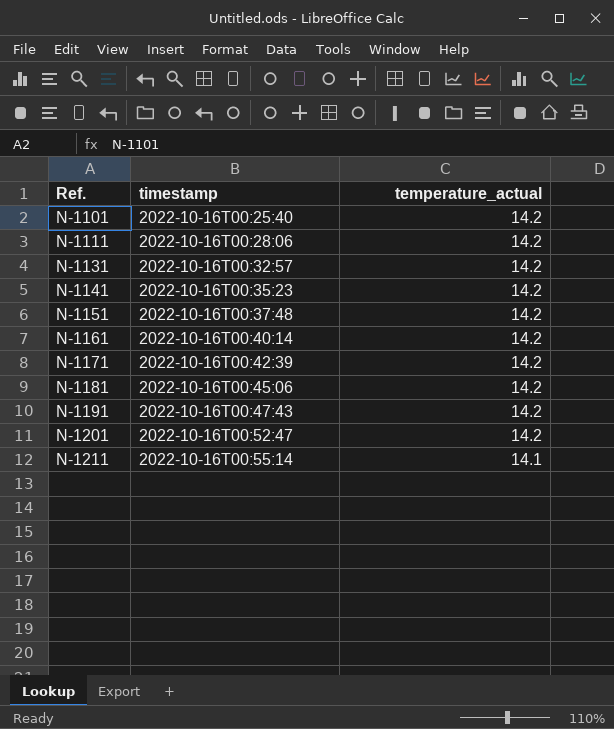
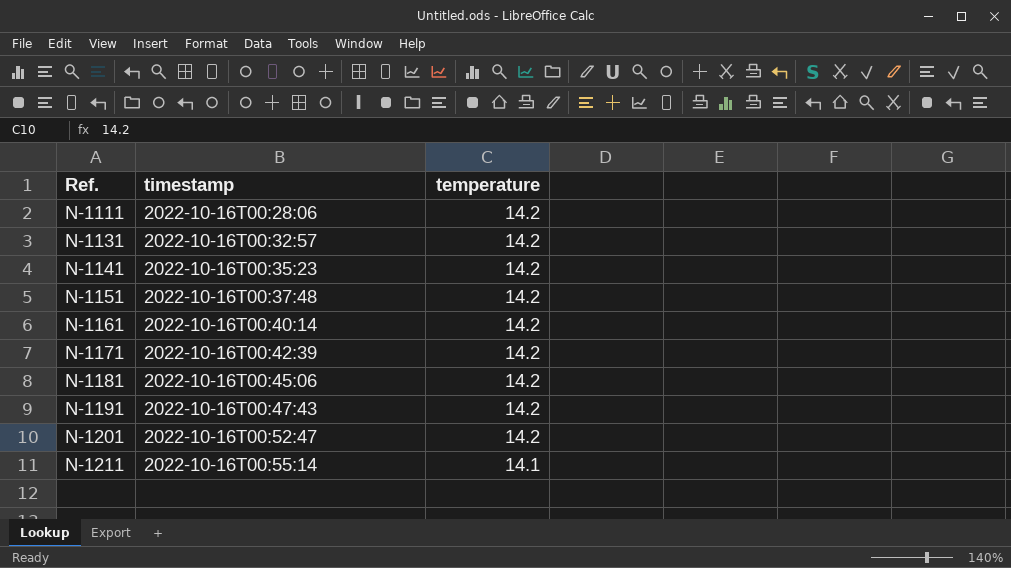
column name: temperature_actual -> temperature
row N-1101: 2022-10-16T00:25:40 | 14.2 -> none

